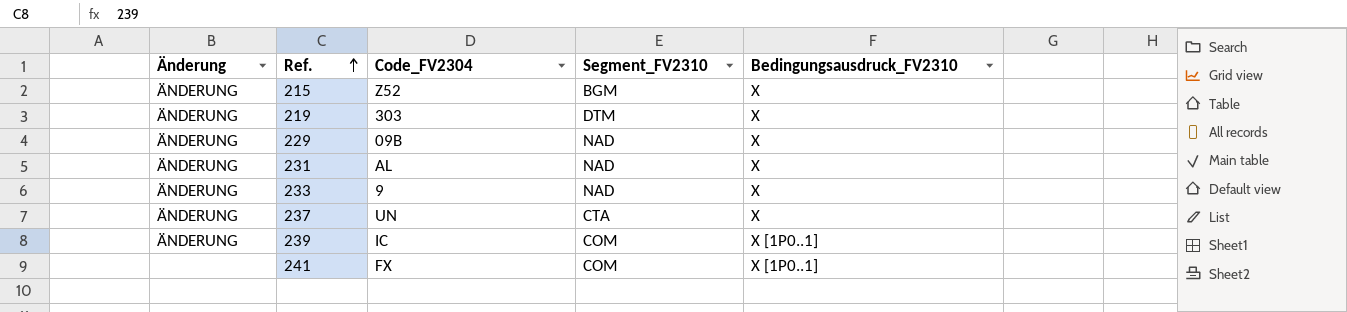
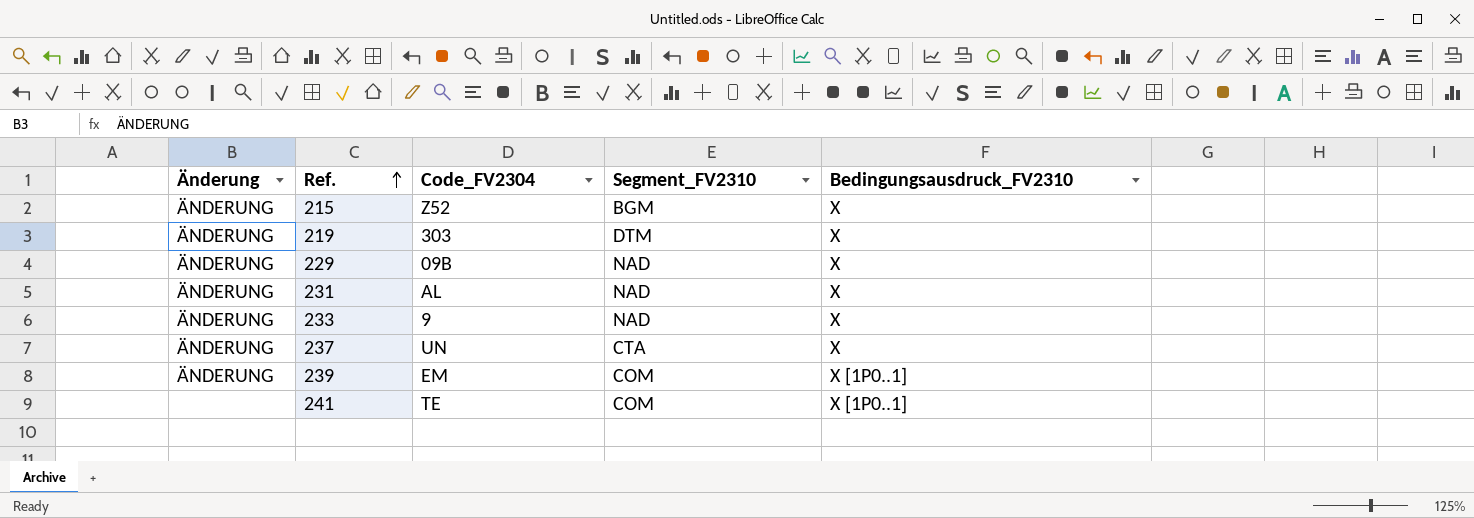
239 | Code_FV2304: IC -> EM
241 | Code_FV2304: FX -> TE

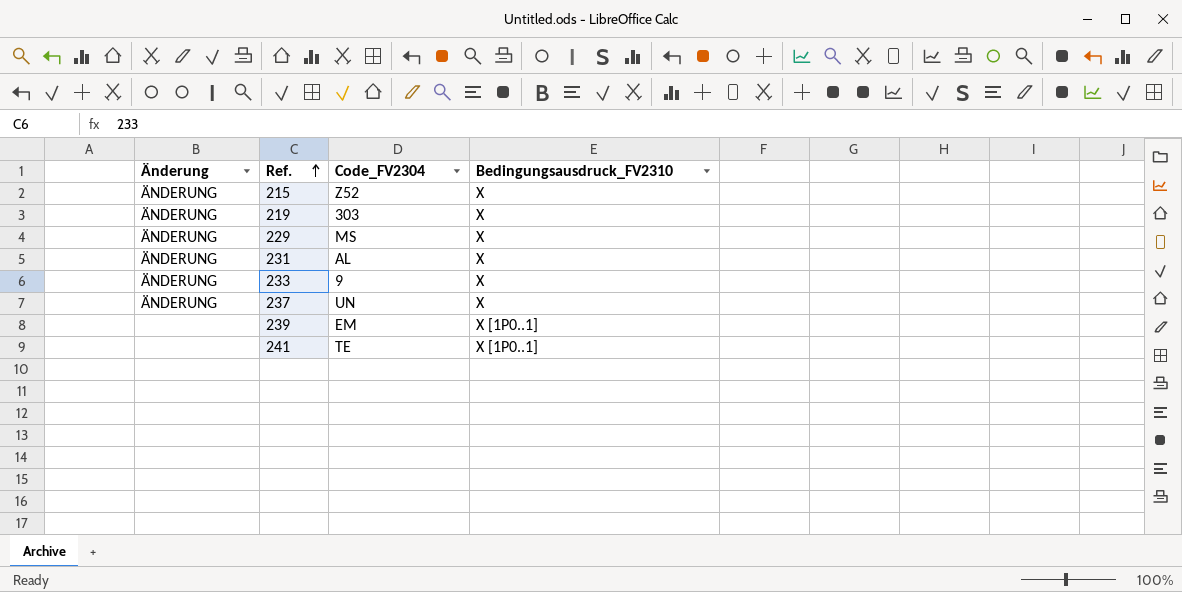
column Segment_FV2310 | position: 4 -> none
229 | Code_FV2304: 09B -> MS
239 | Änderung: ÄNDERUNG -> none

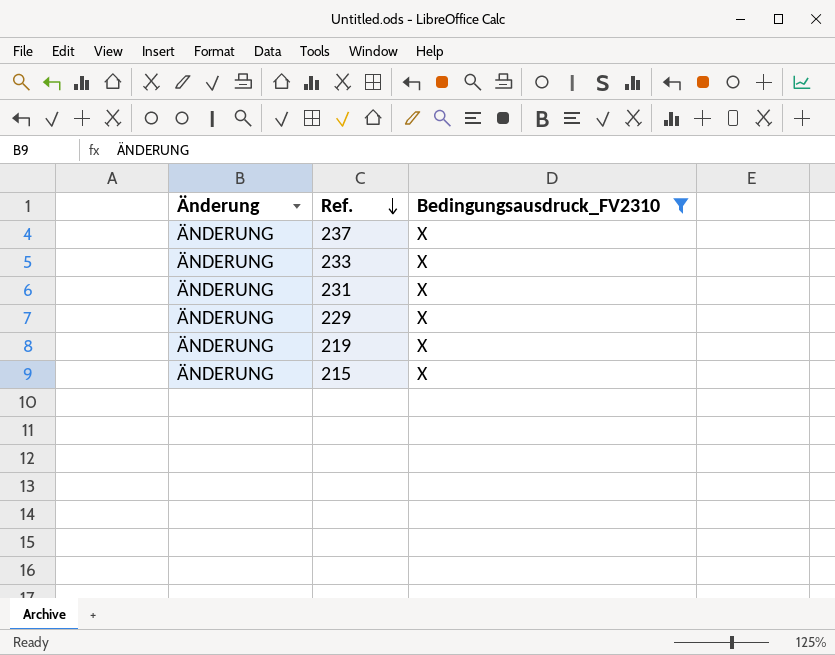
filter: none -> Bedingungsausdruck_FV2310 = X
row order: Ref. ascending -> Ref. descending
column Code_FV2304 | position: 3 -> none

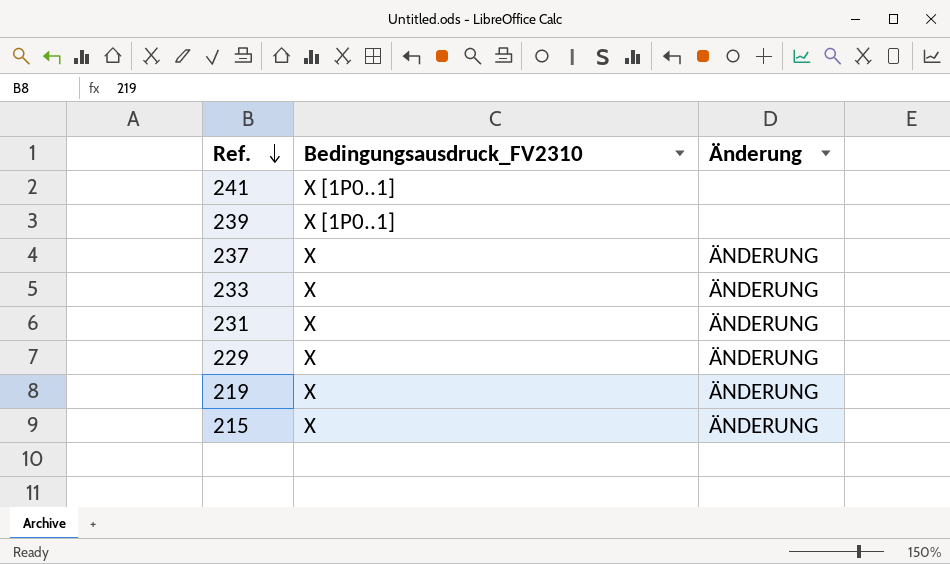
filter: Bedingungsausdruck_FV2310 = X -> none
column Änderung | position: 1 -> 3

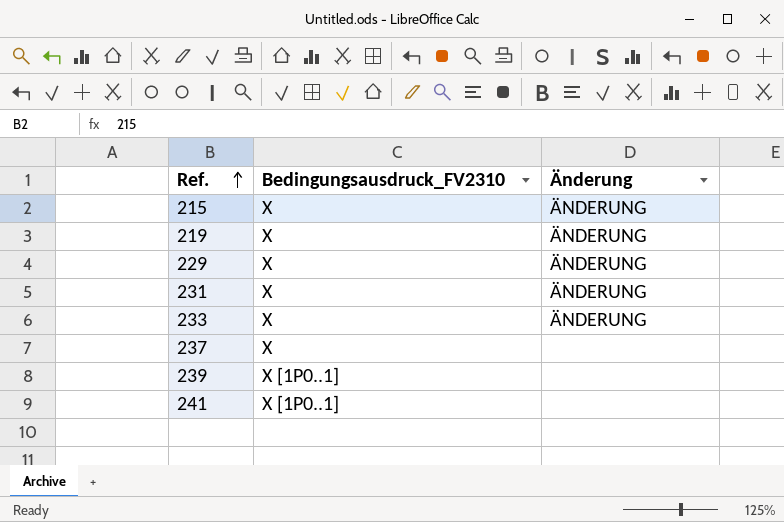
row order: Ref. descending -> Ref. ascending
237 | Änderung: ÄNDERUNG -> none

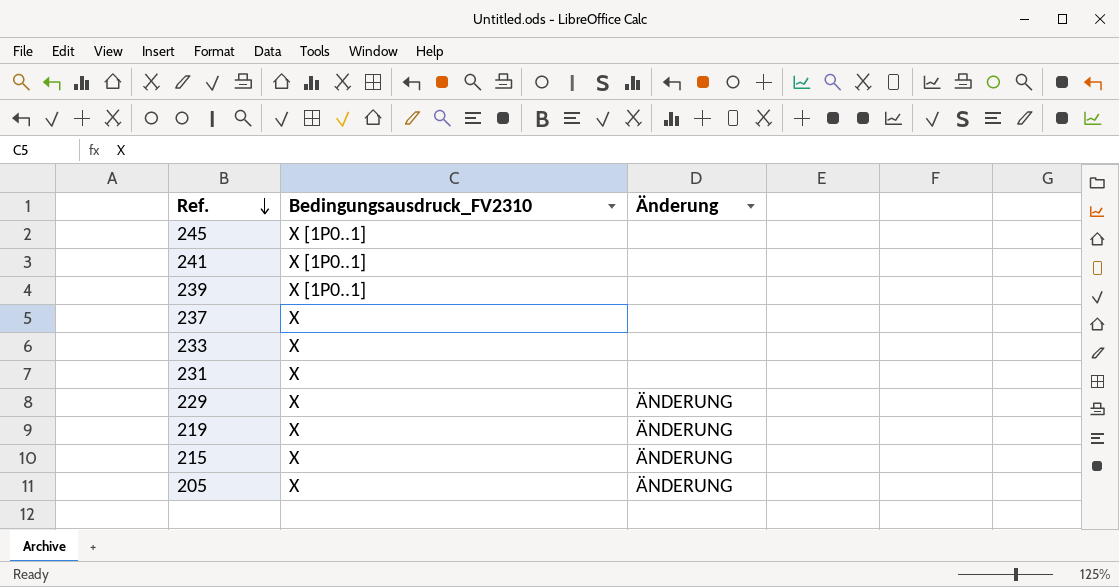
row order: Ref. ascending -> Ref. descending
row 245: none -> X [1P0..1] | none
233 | Änderung: ÄNDERUNG -> none
231 | Änderung: ÄNDERUNG -> none
row 205: none -> X | ÄNDERUNG

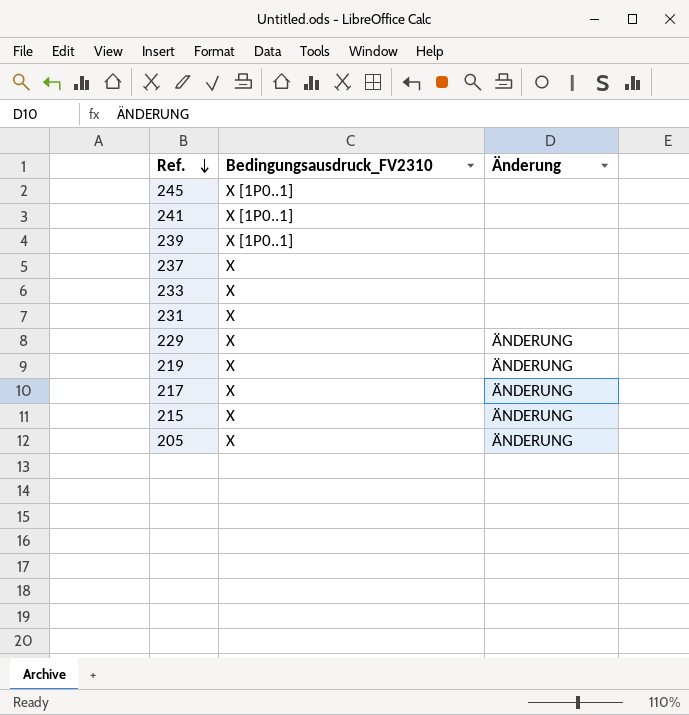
row 217: none -> X | ÄNDERUNG

